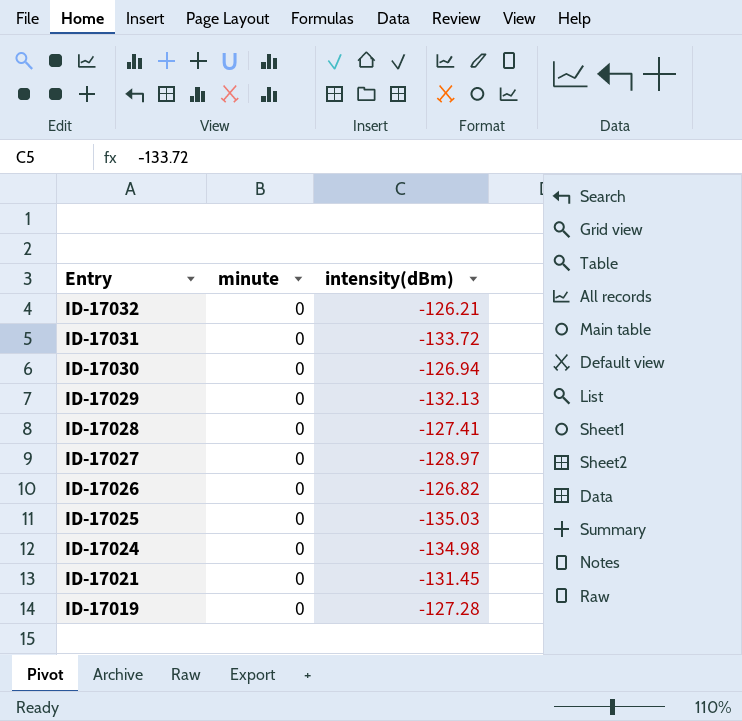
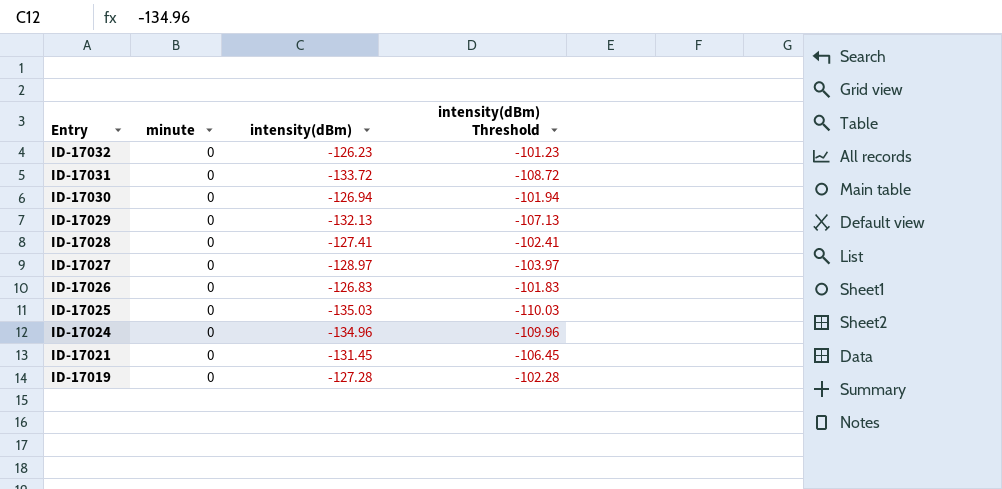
column intensity(dBm) Threshold | formula: none -> [intensity(dBm)] + 25
ID-17032 | intensity(dBm): -126.21 -> -126.23
ID-17026 | intensity(dBm): -126.82 -> -126.83
ID-17024 | intensity(dBm): -134.98 -> -134.96

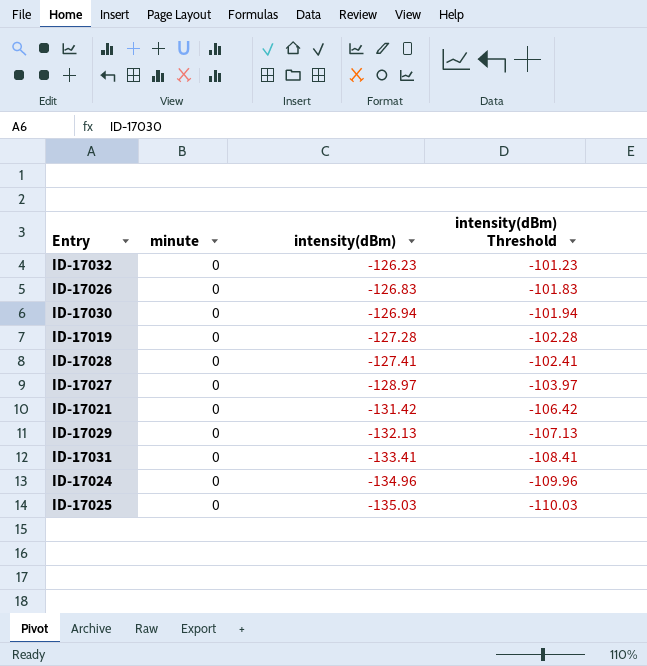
row order: Entry descending -> intensity(dBm) descending
ID-17021 | intensity(dBm): -131.45 -> -131.42
ID-17021 | intensity(dBm) Threshold: -106.45 -> -106.42
ID-17031 | intensity(dBm): -133.72 -> -133.41
ID-17031 | intensity(dBm) Threshold: -108.72 -> -108.41

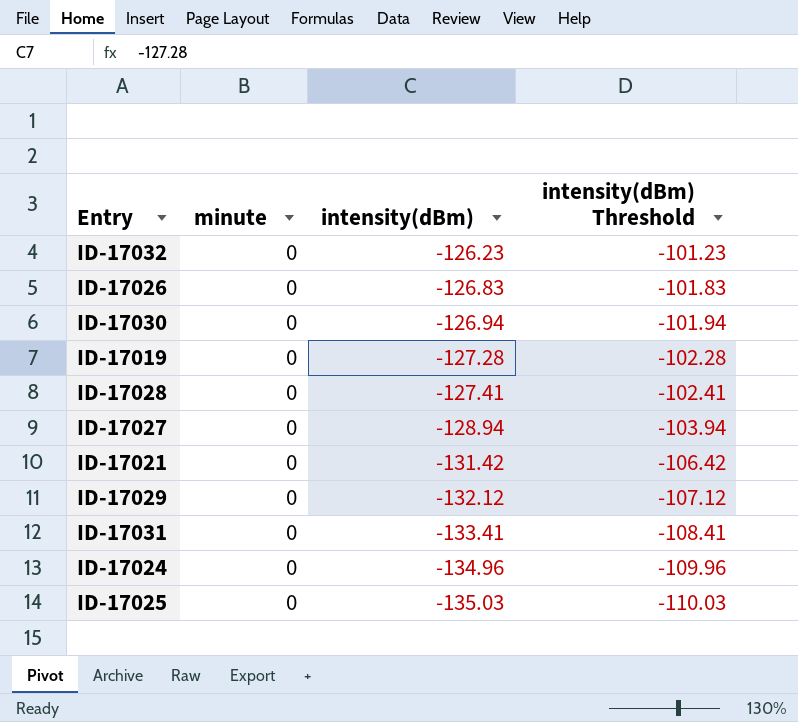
ID-17027 | intensity(dBm): -128.97 -> -128.94
ID-17027 | intensity(dBm) Threshold: -103.97 -> -103.94
ID-17029 | intensity(dBm): -132.13 -> -132.12
ID-17029 | intensity(dBm) Threshold: -107.13 -> -107.12

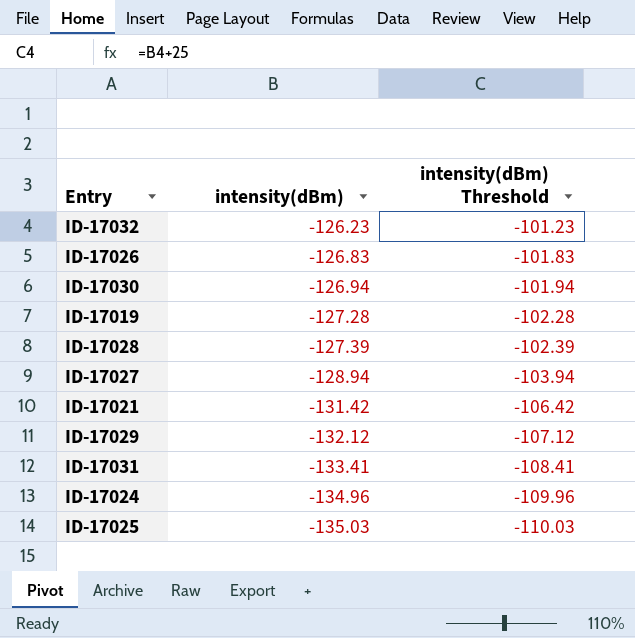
column minute | position: 2 -> none
ID-17028 | intensity(dBm): -127.41 -> -127.39
ID-17028 | intensity(dBm) Threshold: -102.41 -> -102.39

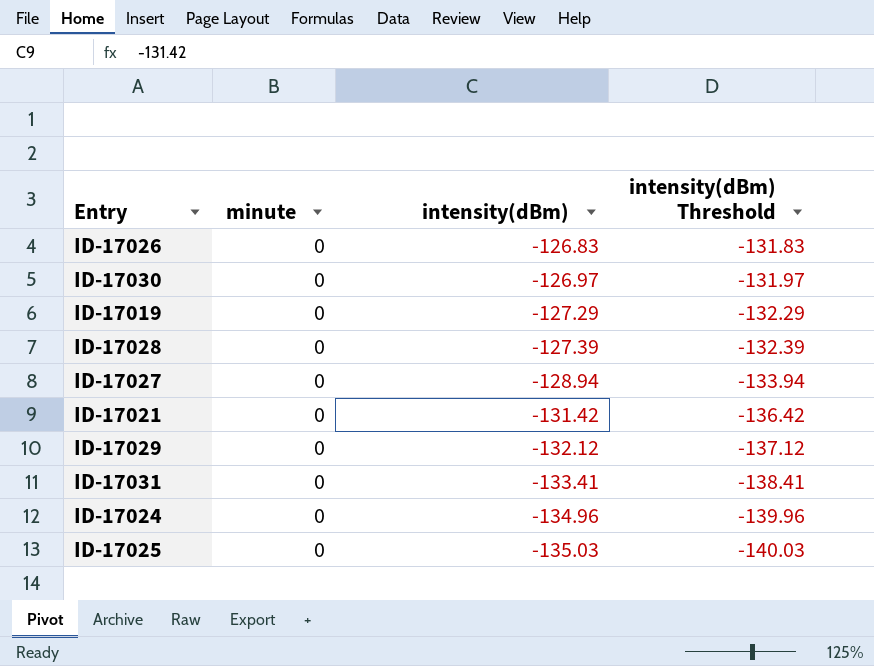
column minute | position: none -> 2
column intensity(dBm) Threshold | formula: [intensity(dBm)] + 25 -> [intensity(dBm)] - 5
row ID-17032: -126.23 | -101.23 -> none
ID-17030 | intensity(dBm): -126.94 -> -126.97
ID-17019 | intensity(dBm): -127.28 -> -127.29

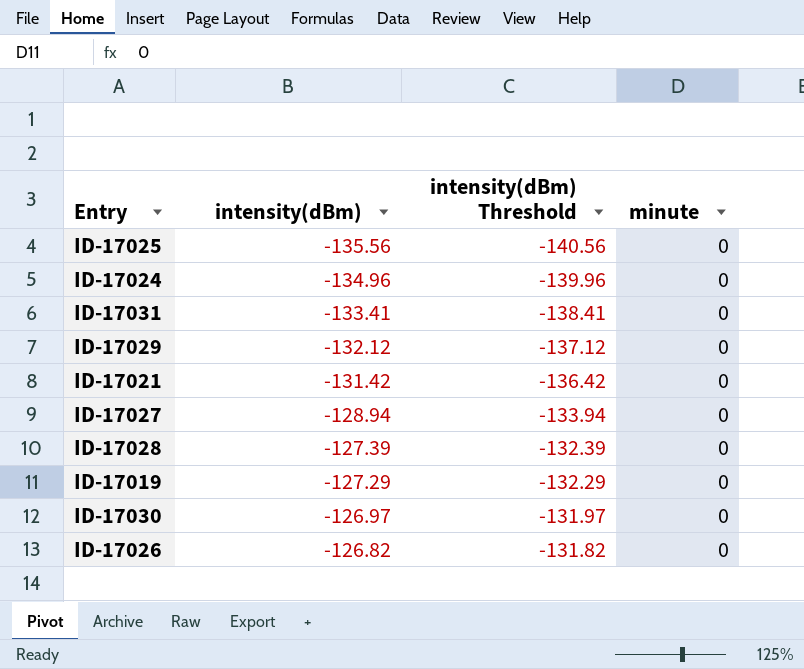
row order: intensity(dBm) descending -> intensity(dBm) ascending
column minute | position: 2 -> 4
ID-17025 | intensity(dBm): -135.03 -> -135.56
ID-17025 | intensity(dBm) Threshold: -140.03 -> -140.56
ID-17026 | intensity(dBm): -126.83 -> -126.82
ID-17026 | intensity(dBm) Threshold: -131.83 -> -131.82

